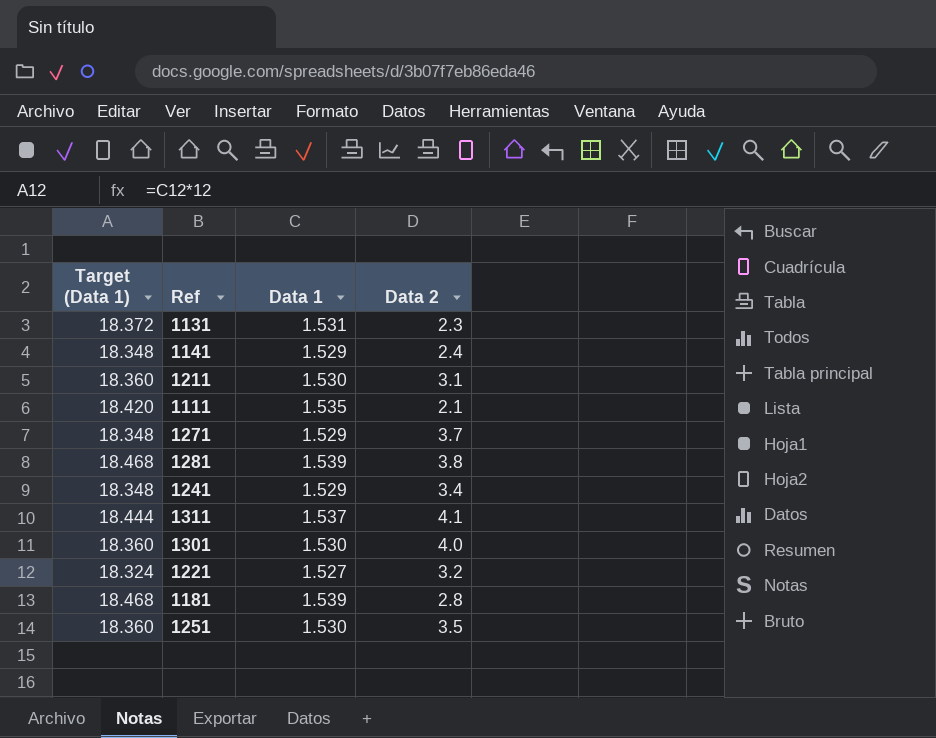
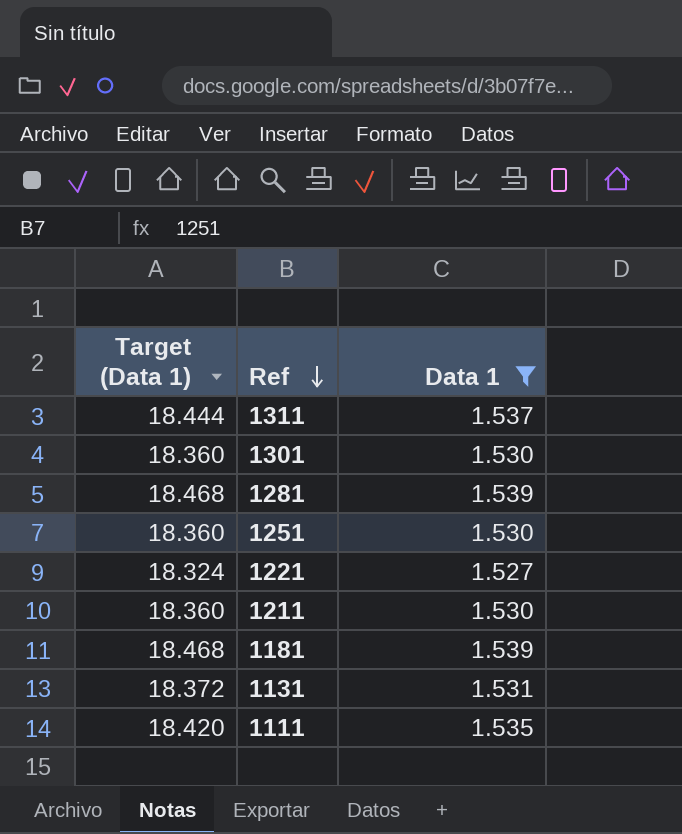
filter: none -> Data 1 != 1.529
row order: none -> Ref descending
column Data 2 | position: 4 -> none

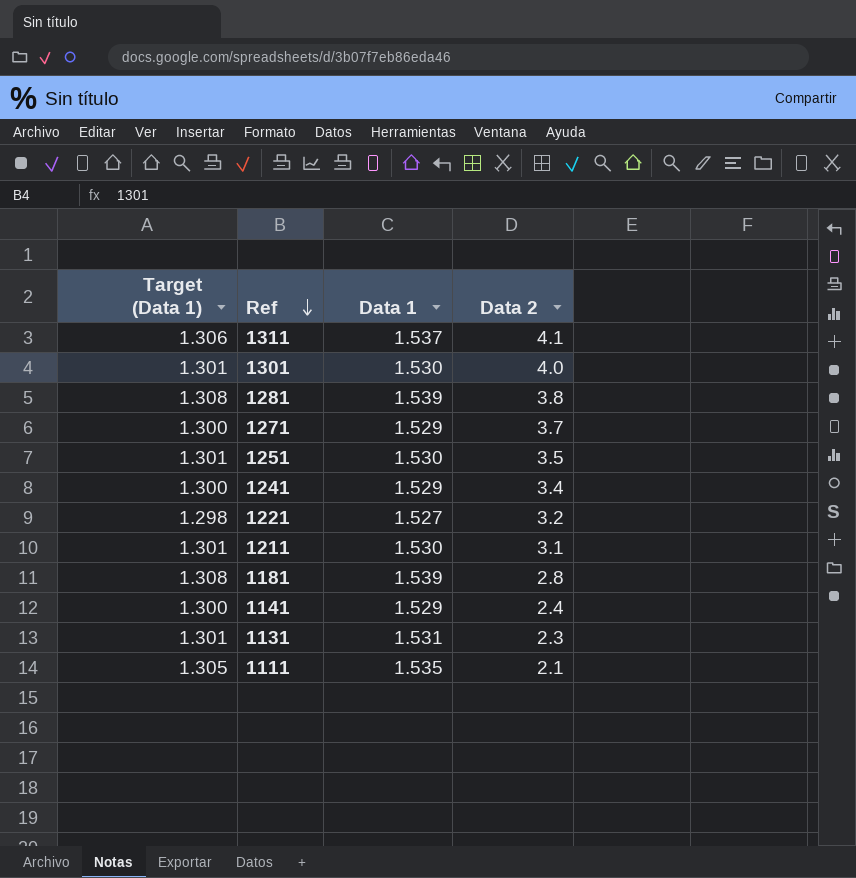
filter: Data 1 != 1.529 -> none
column Target (Data 1) | formula: [Data 1] * 12 -> [Data 1] * 0.85
column Data 2 | position: none -> 4

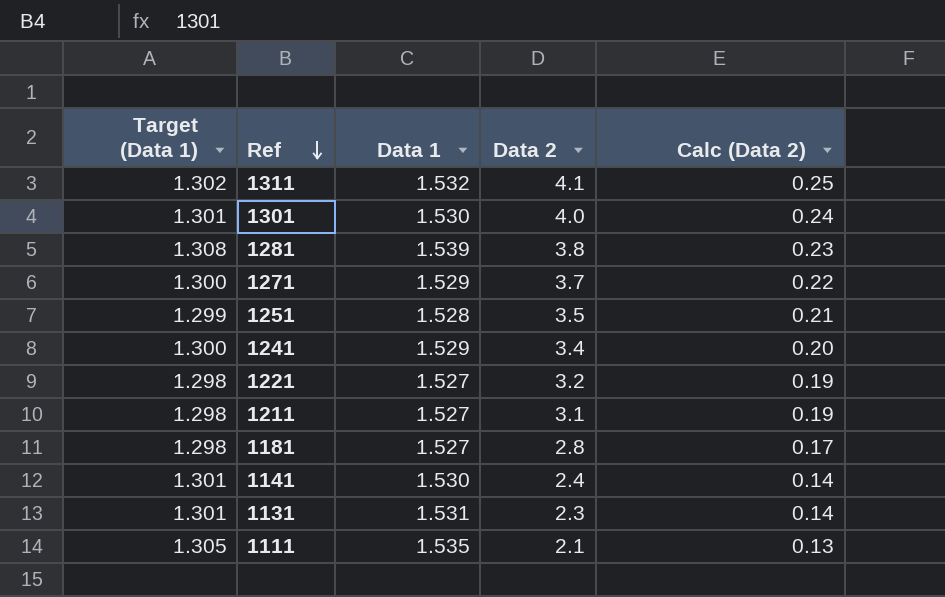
column Calc (Data 2) | formula: none -> [Data 2] * 0.06
1311 | Target (Data 1): 1.306 -> 1.302
1311 | Data 1: 1.537 -> 1.532
1251 | Target (Data 1): 1.301 -> 1.299
1251 | Data 1: 1.530 -> 1.528
1211 | Target (Data 1): 1.301 -> 1.298
1211 | Data 1: 1.530 -> 1.527
1181 | Target (Data 1): 1.308 -> 1.298
1181 | Data 1: 1.539 -> 1.527
1141 | Target (Data 1): 1.300 -> 1.301
1141 | Data 1: 1.529 -> 1.530

